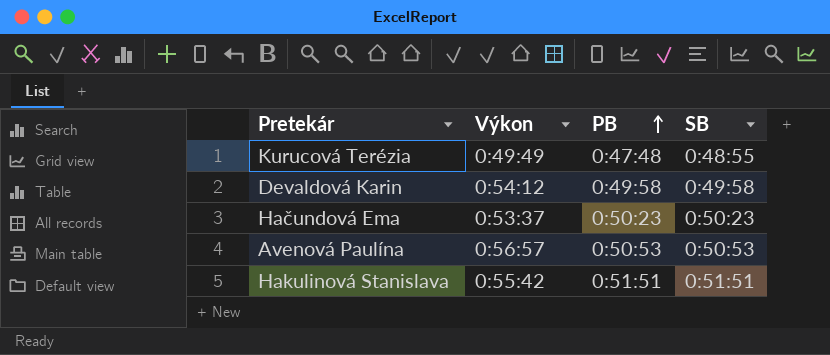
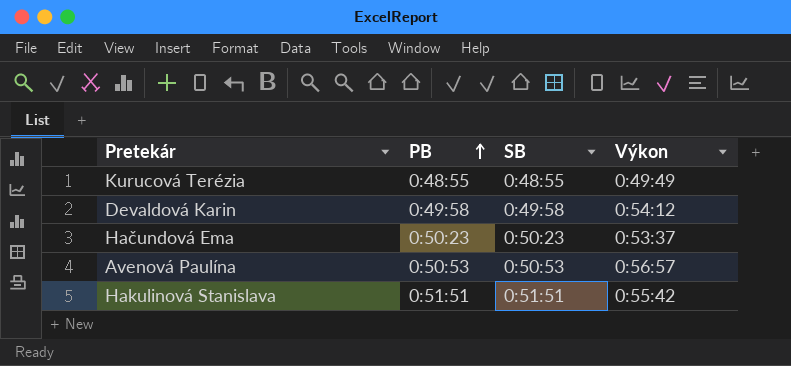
column Výkon | position: 2 -> 4
Kurucová Terézia | PB: 0:47:48 -> 0:48:55

